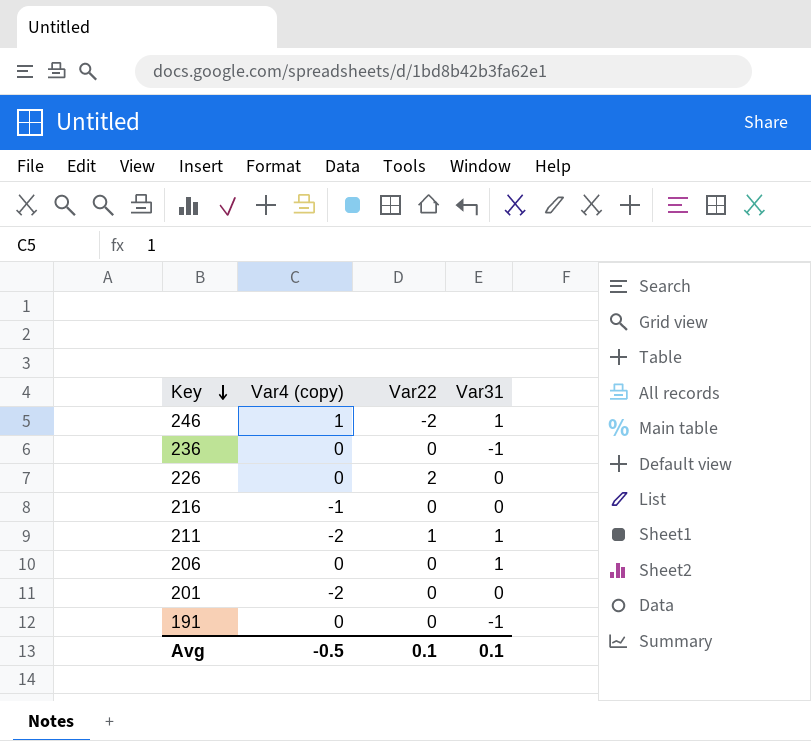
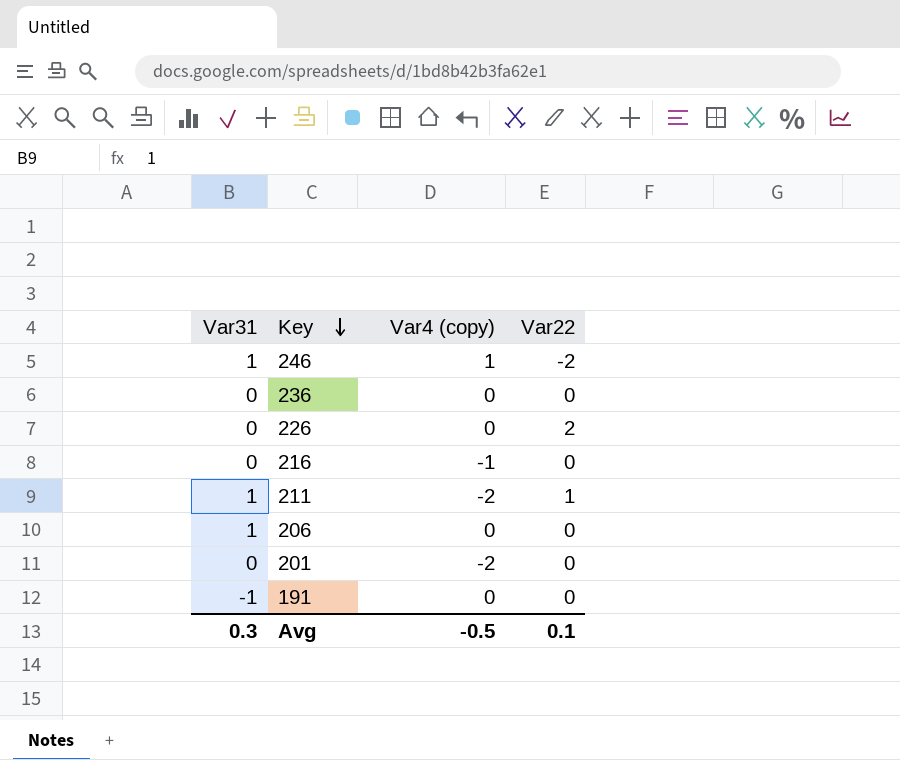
column Var31 | position: 4 -> 1
236 | Var31: -1 -> 0
Avg | Var31: 0.1 -> 0.3

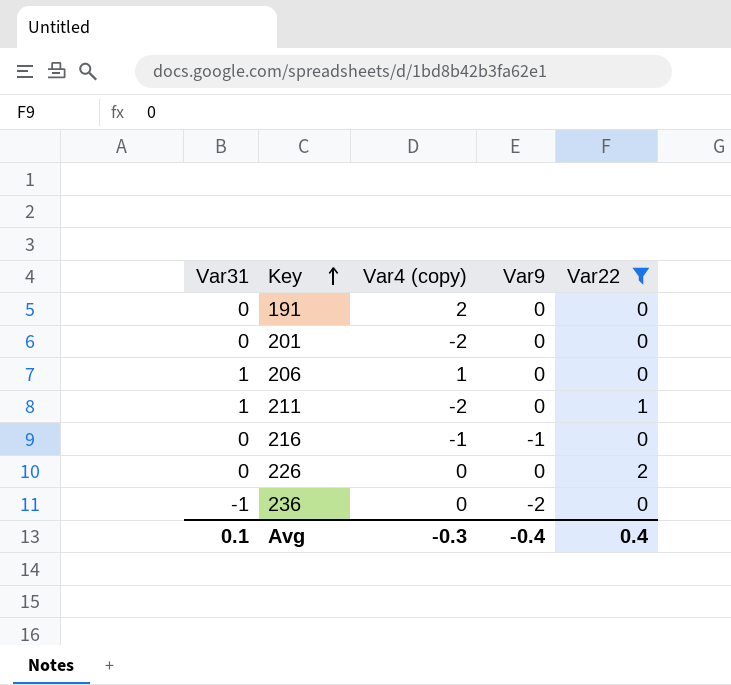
filter: none -> Var22 != -2
row order: Key descending -> Key ascending
column Var9 | position: none -> 4
191 | Var31: -1 -> 0
191 | Var4 (copy): 0 -> 2
206 | Var4 (copy): 0 -> 1
236 | Var31: 0 -> -1
Avg | Var31: 0.3 -> 0.1
Avg | Var4 (copy): -0.5 -> -0.3
Avg | Var22: 0.1 -> 0.4

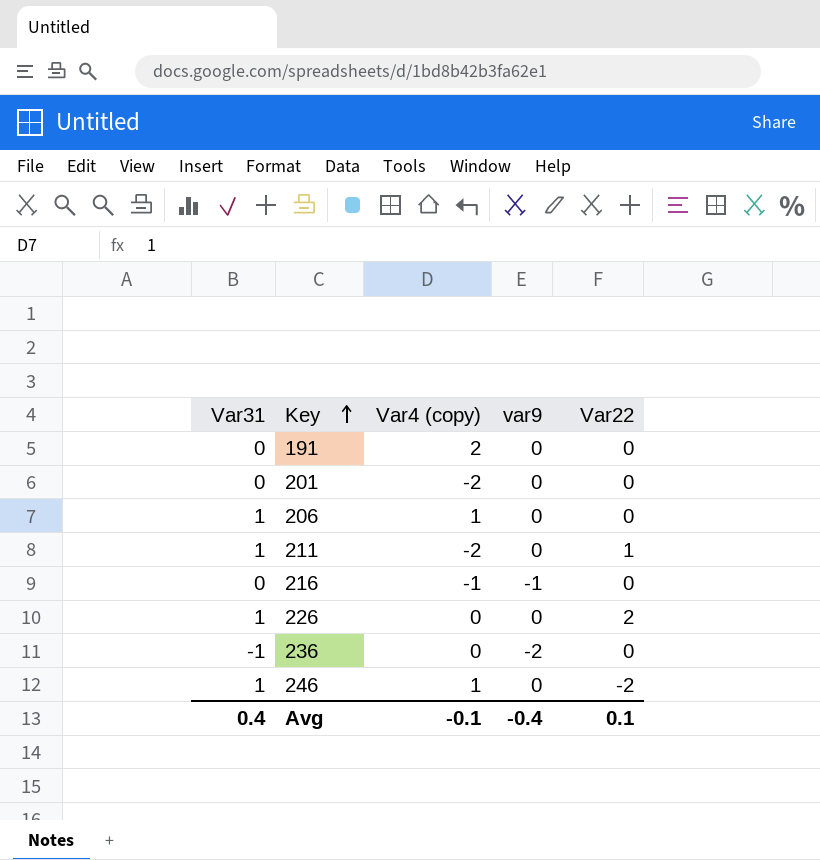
filter: Var22 != -2 -> none
column name: Var9 -> var9
226 | Var31: 0 -> 1
Avg | Var31: 0.1 -> 0.4
Avg | Var4 (copy): -0.3 -> -0.1
Avg | Var22: 0.4 -> 0.1

